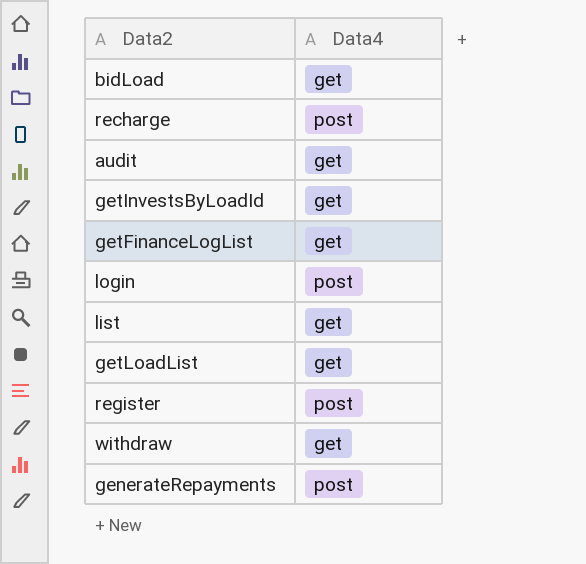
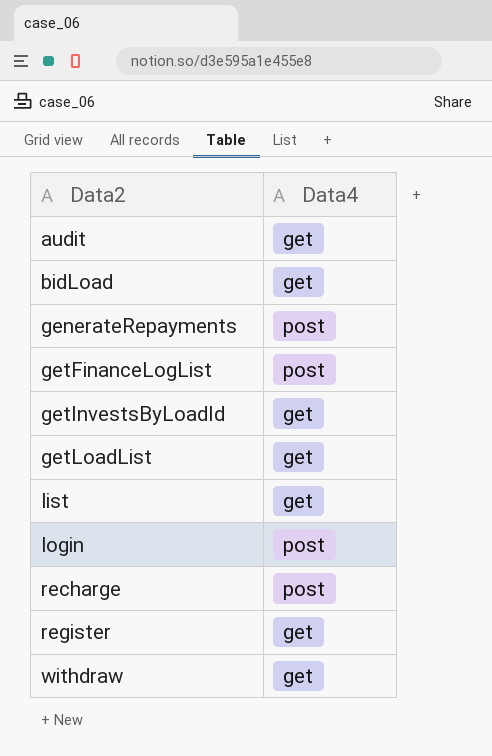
row order: none -> Data2 ascending
getFinanceLogList | Data4: get -> post
register | Data4: post -> get

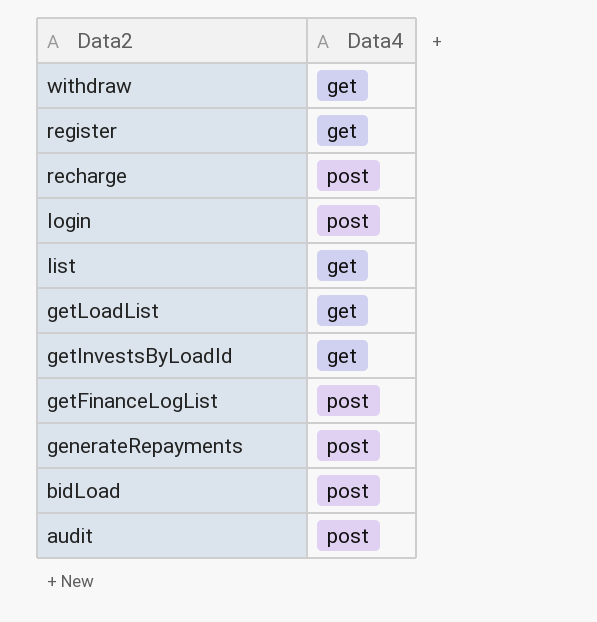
row order: Data2 ascending -> Data2 descending
bidLoad | Data4: get -> post
audit | Data4: get -> post

